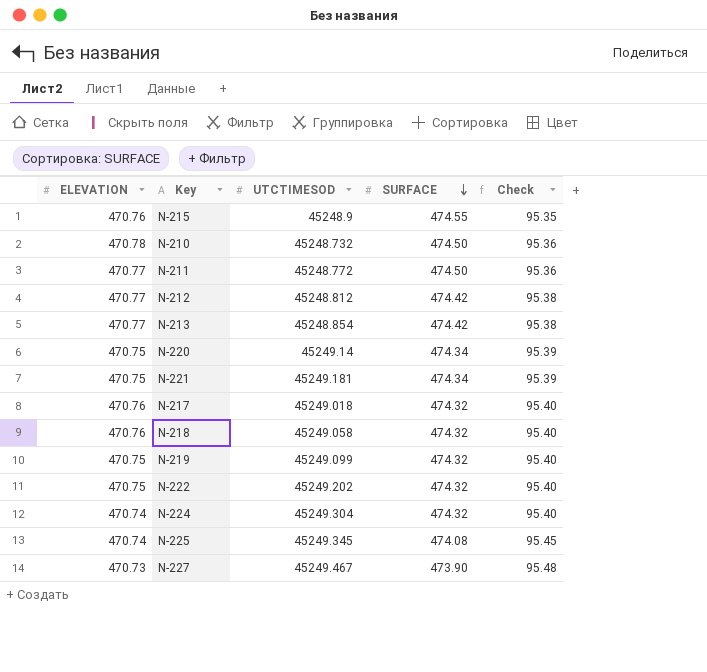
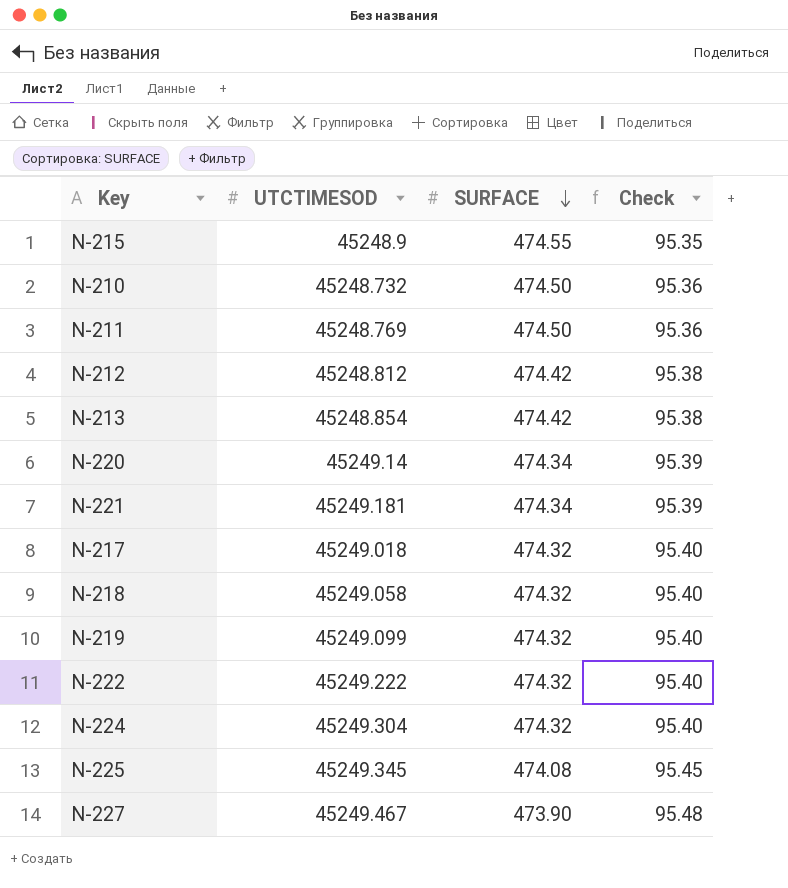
column ELEVATION | position: 1 -> none
N-211 | UTCTIMESOD: 45248.772 -> 45248.769
N-222 | UTCTIMESOD: 45249.202 -> 45249.222

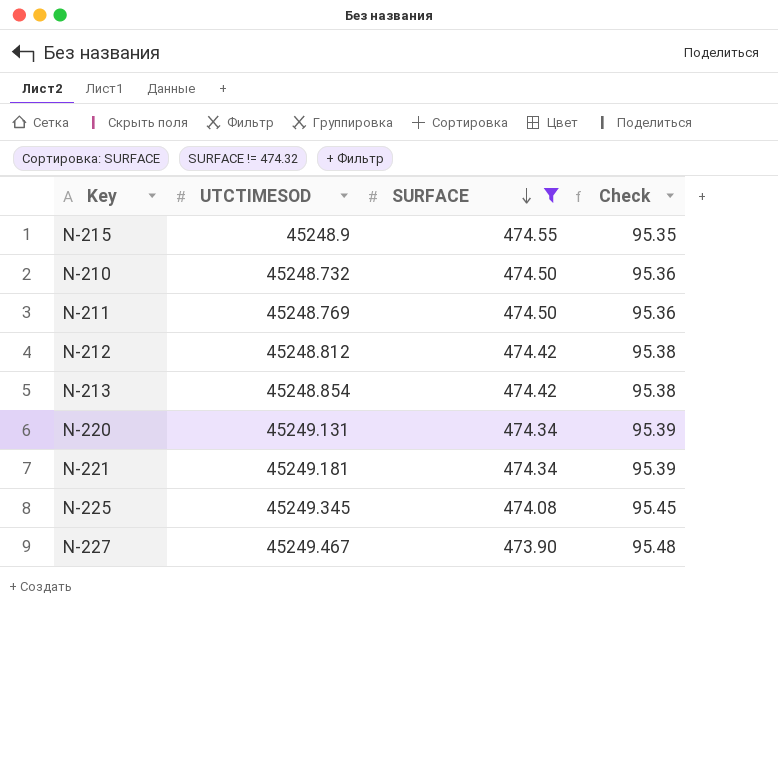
filter: none -> SURFACE != 474.32
N-220 | UTCTIMESOD: 45249.14 -> 45249.131

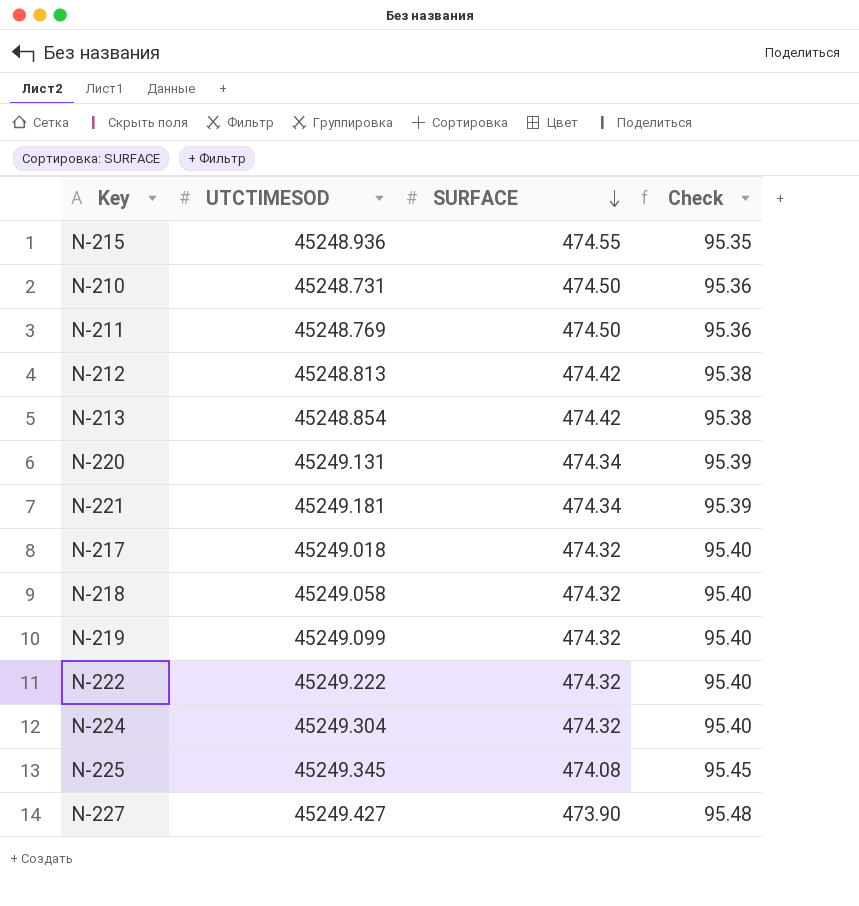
filter: SURFACE != 474.32 -> none
N-215 | UTCTIMESOD: 45248.9 -> 45248.936
N-210 | UTCTIMESOD: 45248.732 -> 45248.731
N-212 | UTCTIMESOD: 45248.812 -> 45248.813
N-227 | UTCTIMESOD: 45249.467 -> 45249.427

